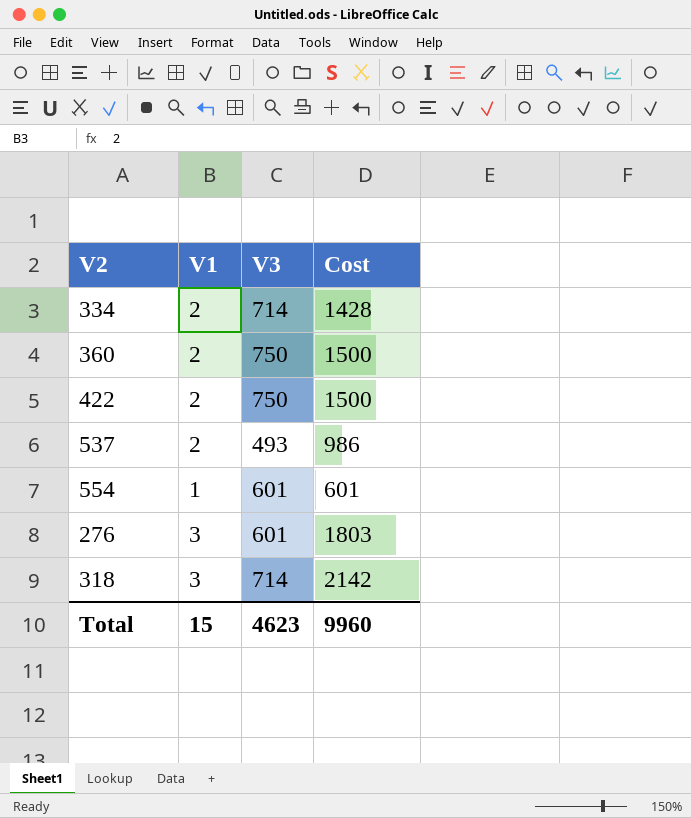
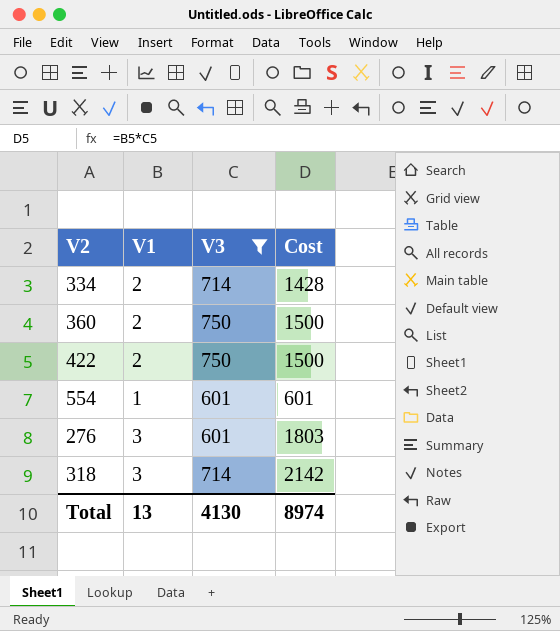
filter: none -> V3 != 493
Total | V1: 15 -> 13
Total | V3: 4623 -> 4130
Total | Cost: 9960 -> 8974

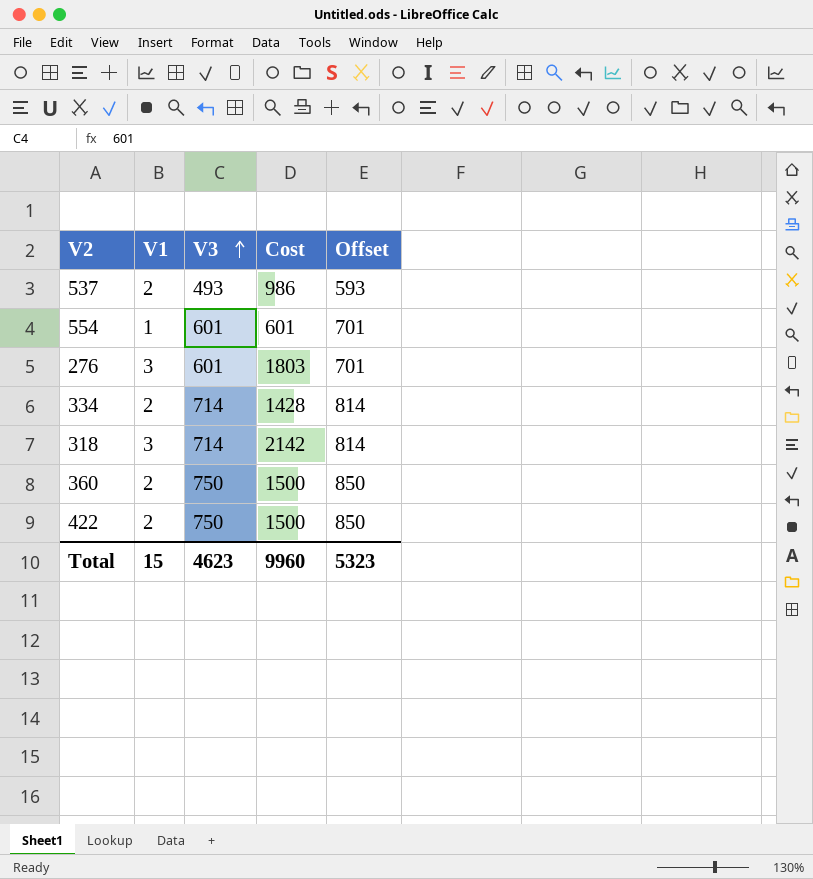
filter: V3 != 493 -> none
row order: none -> V3 ascending
column Offset | formula: none -> [V3] + 100
Total | V1: 13 -> 15
Total | V3: 4130 -> 4623
Total | Cost: 8974 -> 9960

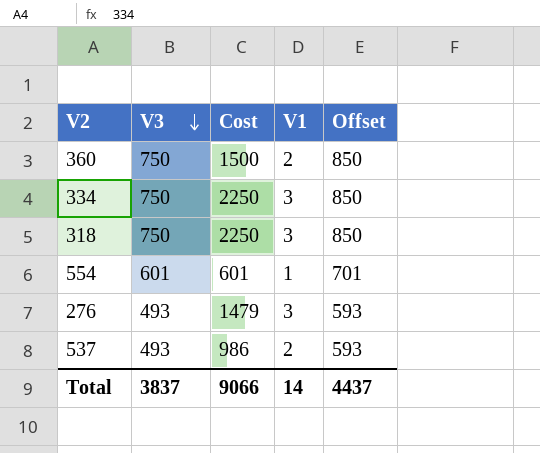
row order: V3 ascending -> V3 descending
column V1 | position: 2 -> 4
row 422: 2 | 750 | 1500 | 850 -> none
334 | V3: 714 -> 750
334 | Cost: 1428 -> 2250
334 | V1: 2 -> 3
334 | Offset: 814 -> 850
318 | V3: 714 -> 750
318 | Cost: 2142 -> 2250
318 | Offset: 814 -> 850
276 | V3: 601 -> 493
276 | Cost: 1803 -> 1479
276 | Offset: 701 -> 593
Total | V3: 4623 -> 3837
Total | Cost: 9960 -> 9066
Total | V1: 15 -> 14
Total | Offset: 5323 -> 4437

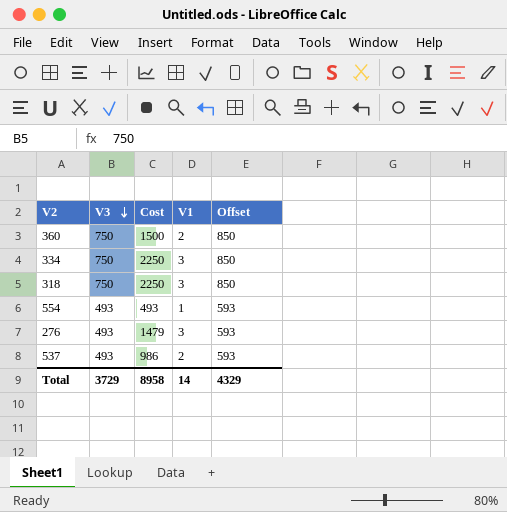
554 | V3: 601 -> 493
554 | Cost: 601 -> 493
554 | Offset: 701 -> 593
Total | V3: 3837 -> 3729
Total | Cost: 9066 -> 8958
Total | Offset: 4437 -> 4329

